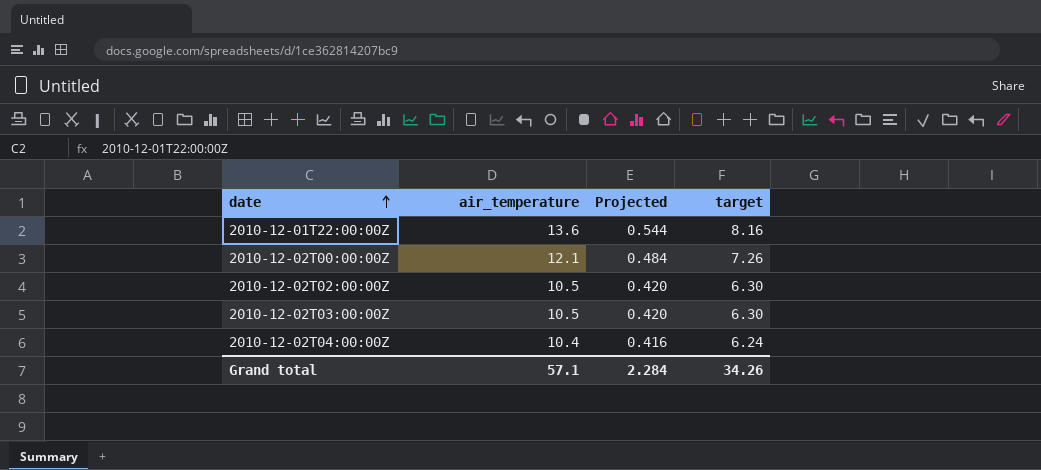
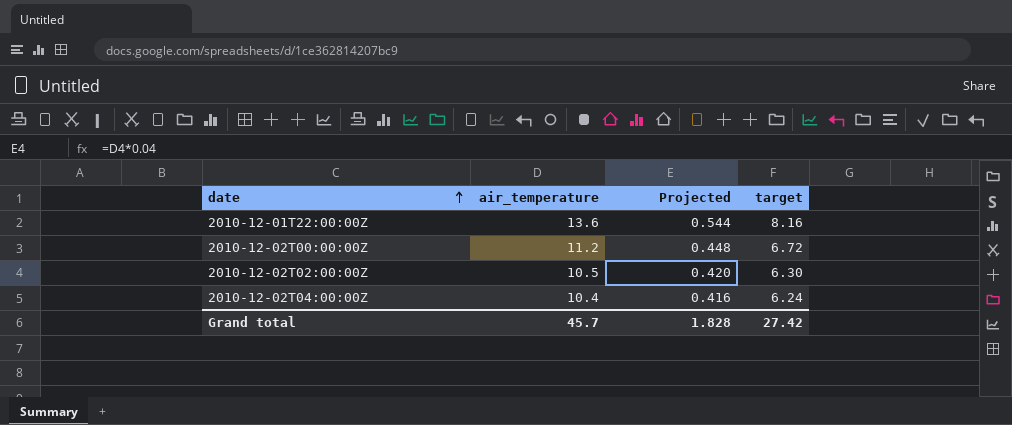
row 2010-12-02T03:00:00Z: 10.5 | 0.420 | 6.30 -> none
2010-12-02T00:00:00Z | air_temperature: 12.1 -> 11.2
2010-12-02T00:00:00Z | Projected: 0.484 -> 0.448
2010-12-02T00:00:00Z | target: 7.26 -> 6.72
Grand total | air_temperature: 57.1 -> 45.7
Grand total | Projected: 2.284 -> 1.828
Grand total | target: 34.26 -> 27.42

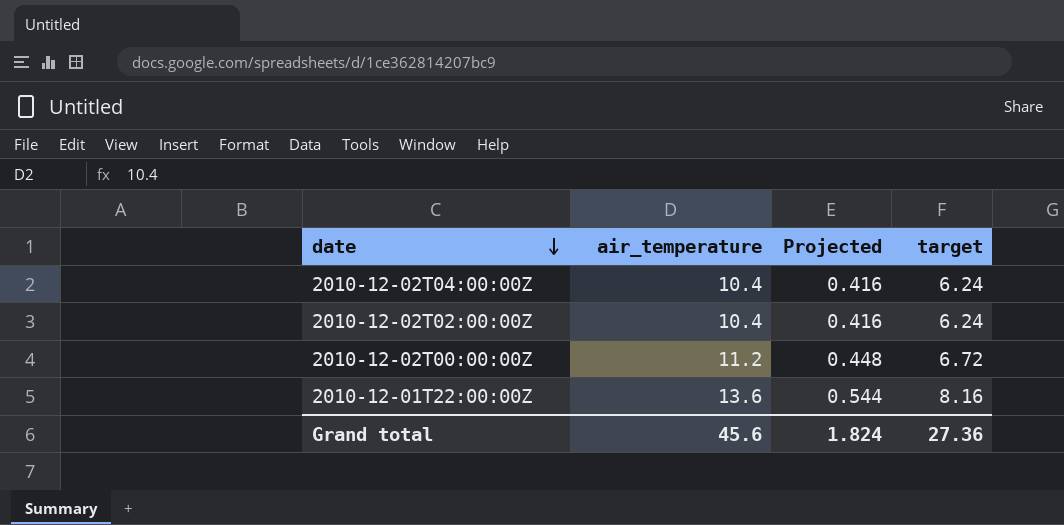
row order: date ascending -> date descending
2010-12-02T02:00:00Z | air_temperature: 10.5 -> 10.4
2010-12-02T02:00:00Z | Projected: 0.420 -> 0.416
2010-12-02T02:00:00Z | target: 6.30 -> 6.24
Grand total | air_temperature: 45.7 -> 45.6
Grand total | Projected: 1.828 -> 1.824
Grand total | target: 27.42 -> 27.36

